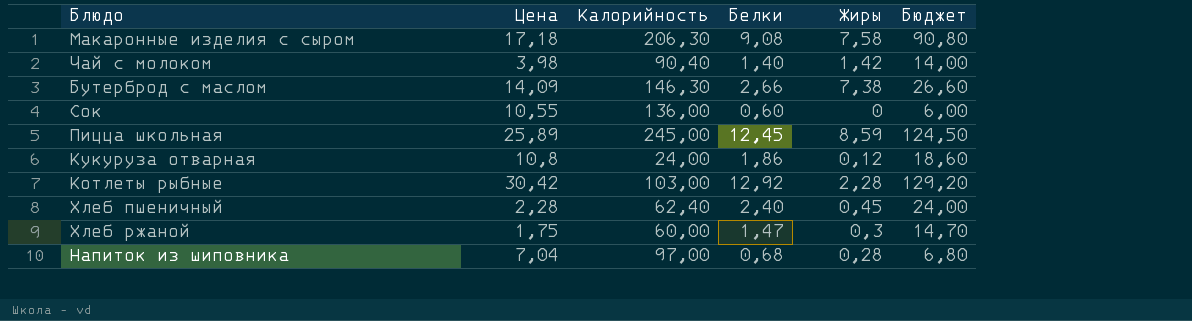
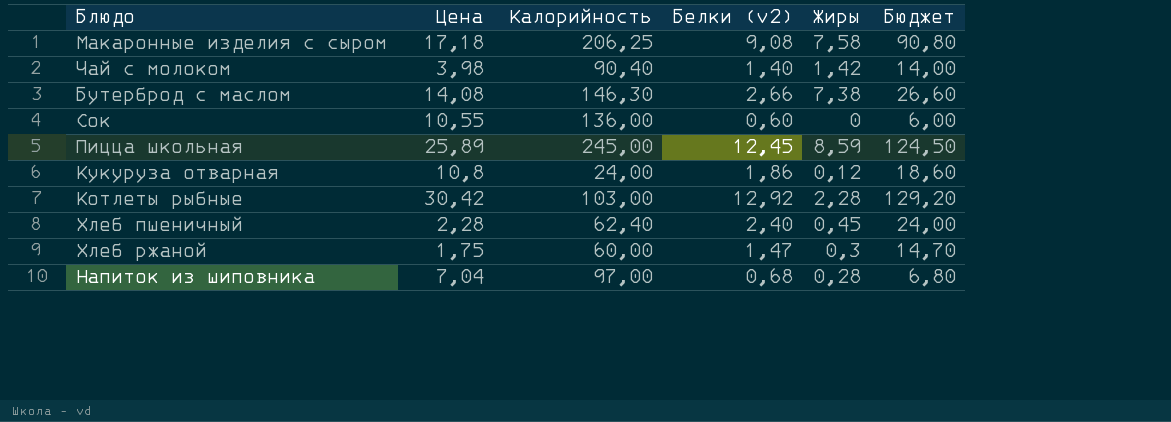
column name: Белки -> Белки (v2)
Макаронные изделия с сыром | Калорийность: 206,30 -> 206,25
Бутерброд с маслом | Цена: 14,09 -> 14,08

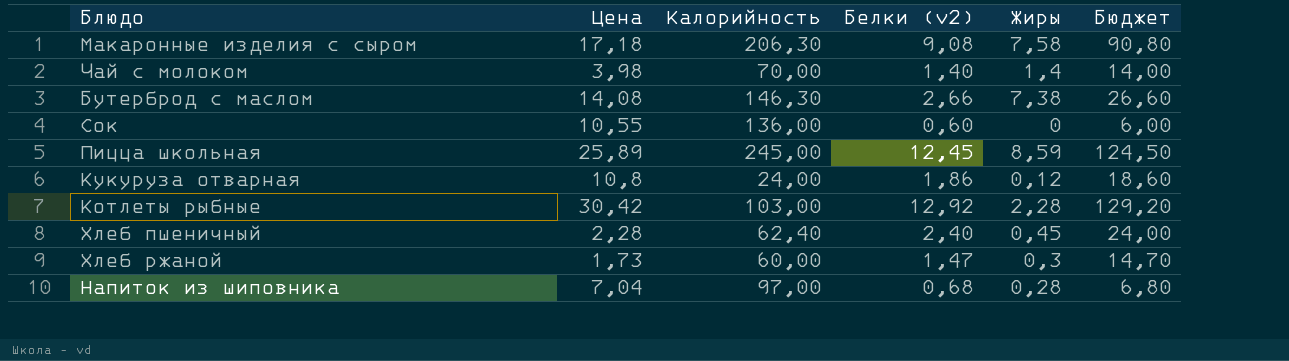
Макаронные изделия с сыром | Калорийность: 206,25 -> 206,30
Чай с молоком | Калорийность: 90,40 -> 70,00
Чай с молоком | Жиры: 1,42 -> 1,4
Хлеб ржаной | Цена: 1,75 -> 1,73

